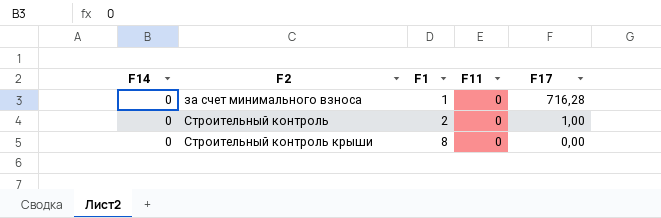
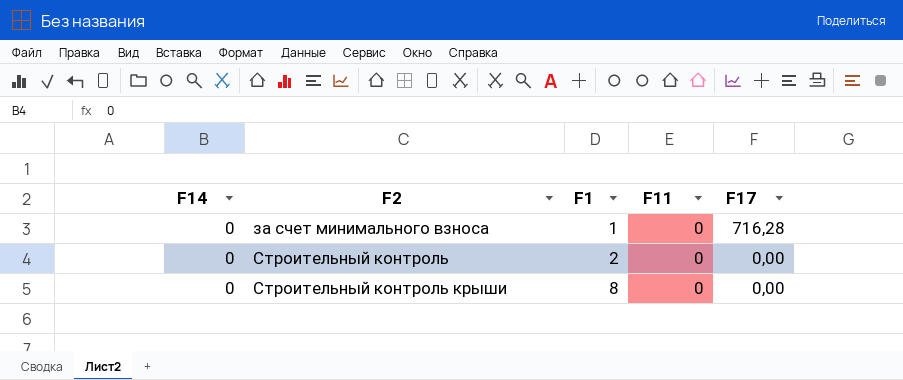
Строительный контроль | F17: 1,00 -> 0,00

